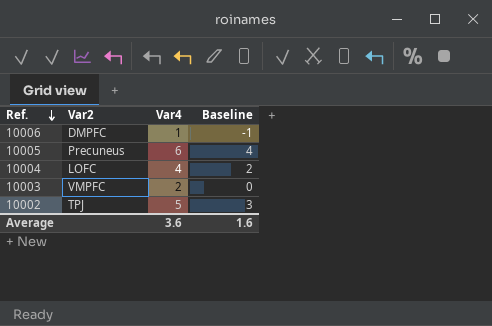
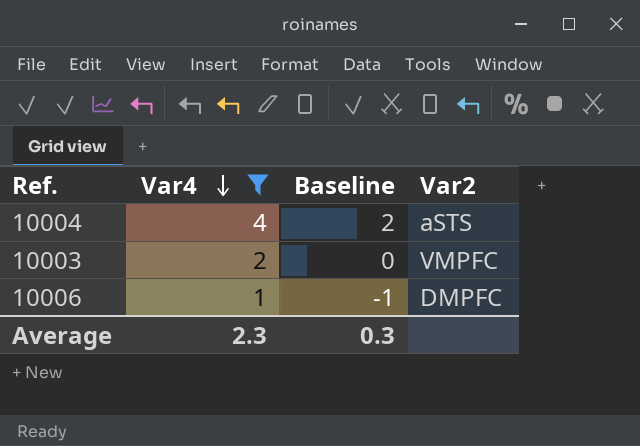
filter: none -> Var4 <= 4
row order: Ref. descending -> Var4 descending
column Var2 | position: 2 -> 4
10004 | Var2: LOFC -> aSTS
Average | Var4: 3.6 -> 2.3
Average | Baseline: 1.6 -> 0.3

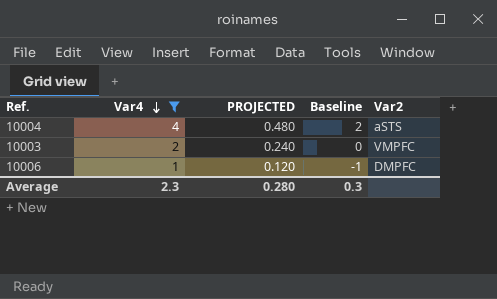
column PROJECTED | formula: none -> [Var4] * 0.12

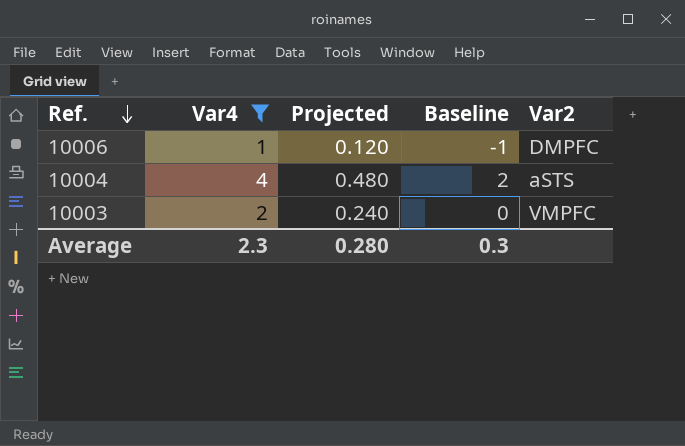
row order: Var4 descending -> Ref. descending
column name: PROJECTED -> Projected

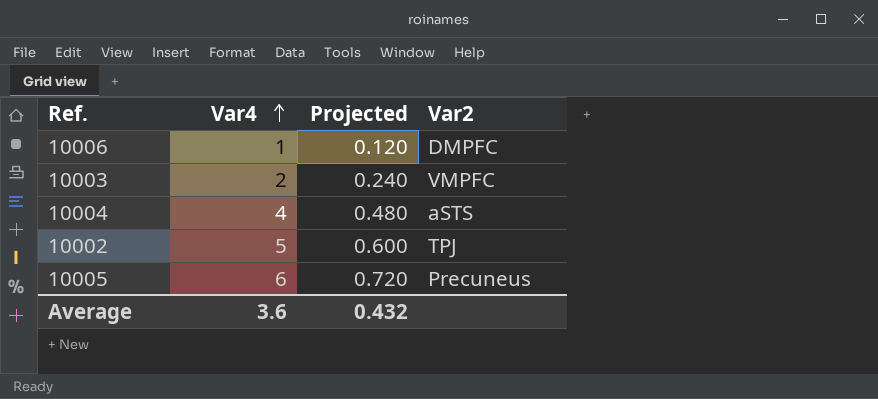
filter: Var4 <= 4 -> none
row order: Ref. descending -> Var4 ascending
column Baseline | formula: [Var4] - 2 -> none
Average | Var4: 2.3 -> 3.6
Average | Projected: 0.280 -> 0.432

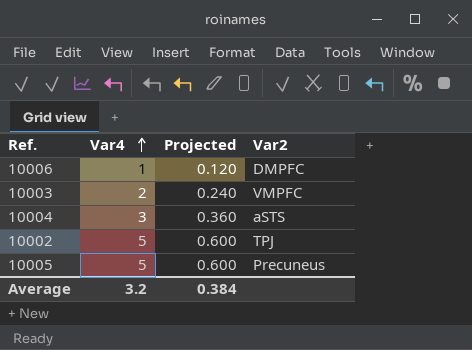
10004 | Var4: 4 -> 3
10004 | Projected: 0.480 -> 0.360
10005 | Var4: 6 -> 5
10005 | Projected: 0.720 -> 0.600
Average | Var4: 3.6 -> 3.2
Average | Projected: 0.432 -> 0.384

